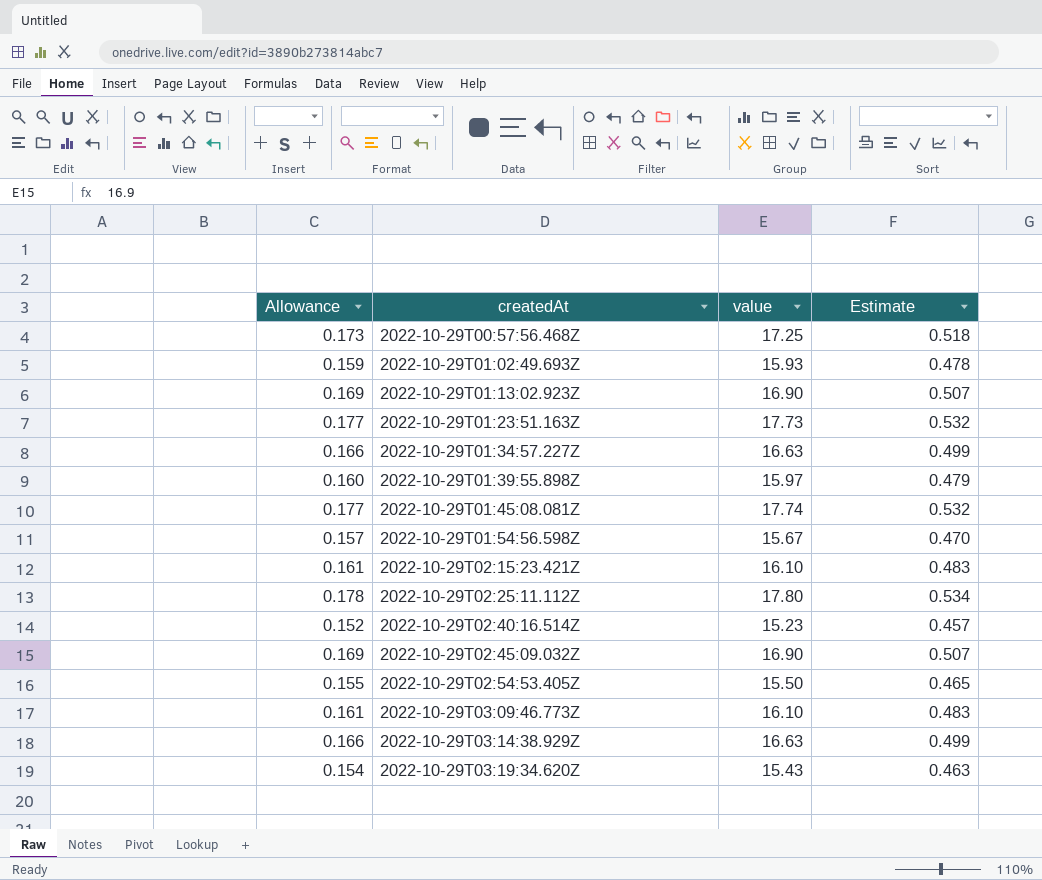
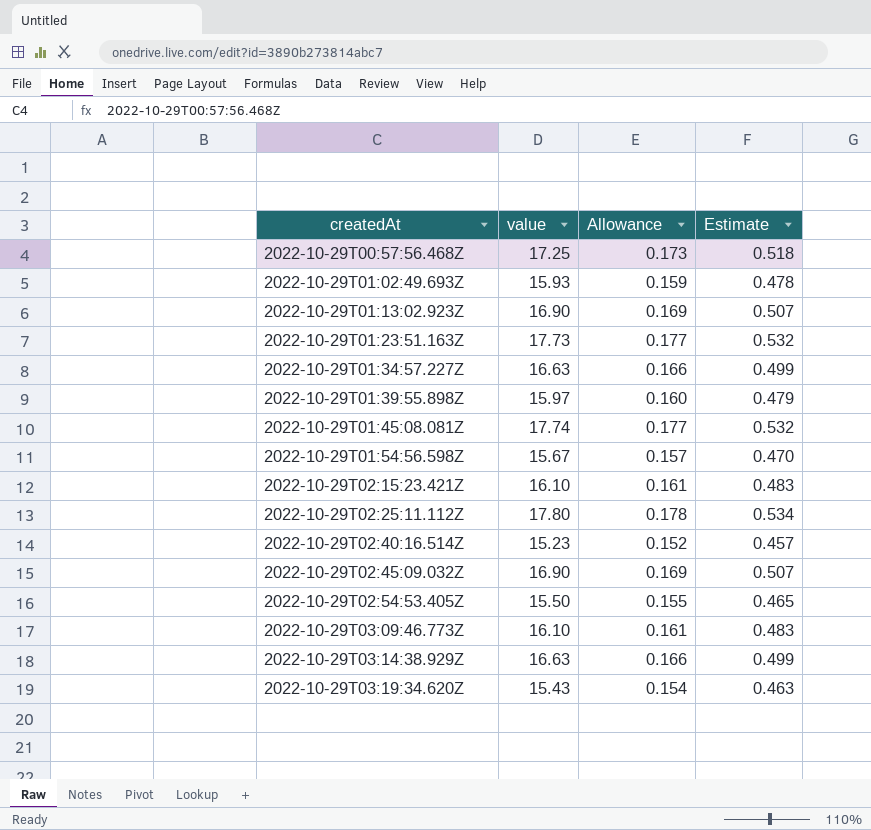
column Allowance | position: 1 -> 3

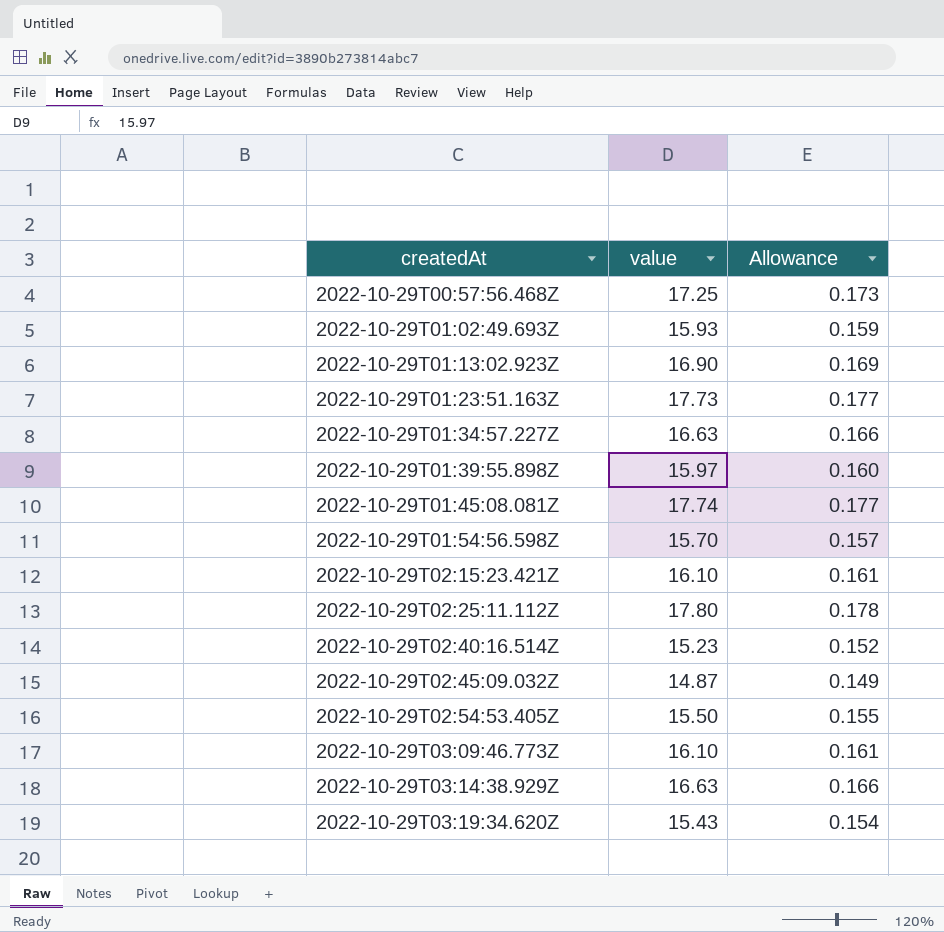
column Estimate | formula: [value] * 0.03 -> none
2022-10-29T01:54:56.598Z | value: 15.67 -> 15.70
2022-10-29T02:45:09.032Z | value: 16.90 -> 14.87
2022-10-29T02:45:09.032Z | Allowance: 0.169 -> 0.149

